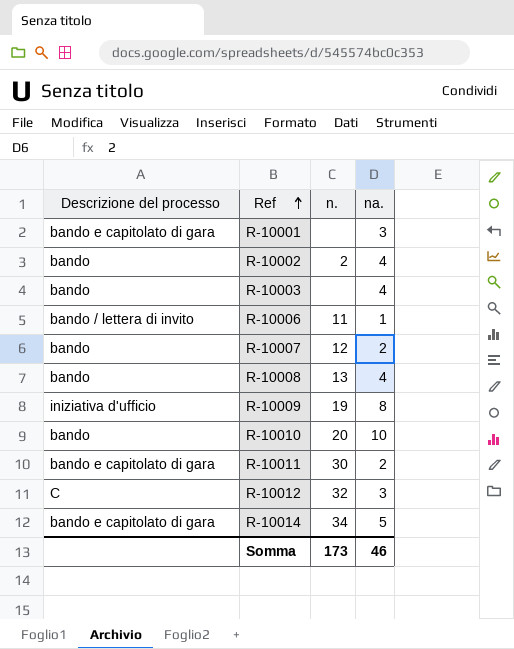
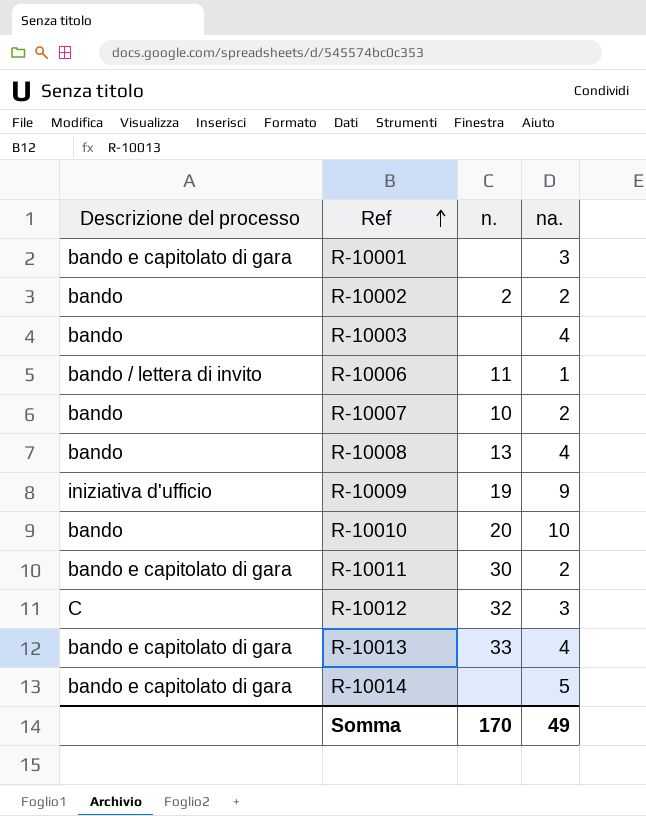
R-10002 | na.: 4 -> 2
R-10007 | n.: 12 -> 10
R-10009 | na.: 8 -> 9
row R-10013: none -> bando e capitolato di gara | 33 | 4
R-10014 | n.: 34 -> none
Somma | n.: 173 -> 170
Somma | na.: 46 -> 49

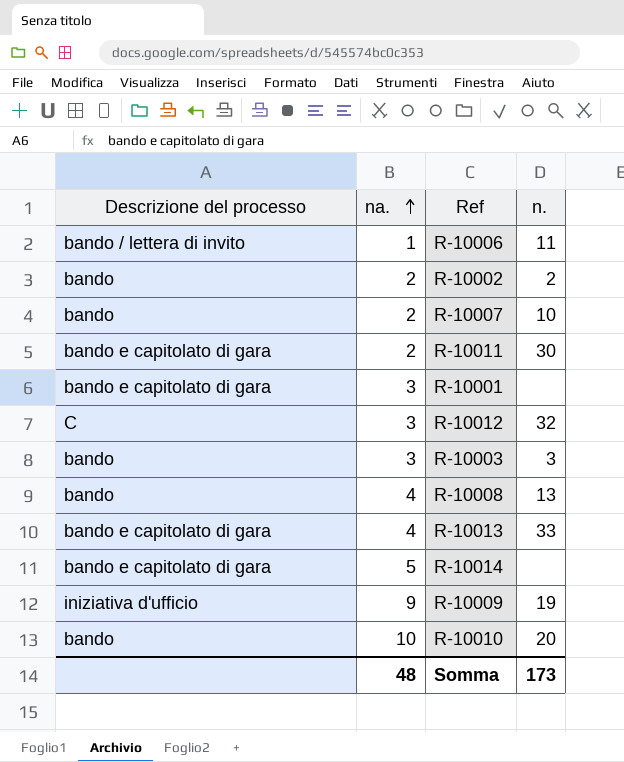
row order: Ref ascending -> na. ascending
column na. | position: 4 -> 2
R-10003 | na.: 4 -> 3
R-10003 | n.: none -> 3
Somma | na.: 49 -> 48
Somma | n.: 170 -> 173

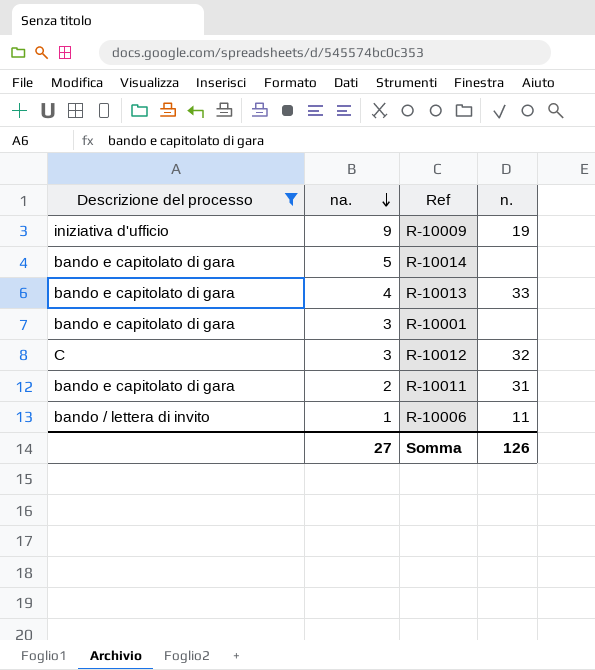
filter: none -> Descrizione del processo != bando
row order: na. ascending -> na. descending
R-10011 | n.: 30 -> 31
Somma | na.: 48 -> 27
Somma | n.: 173 -> 126

